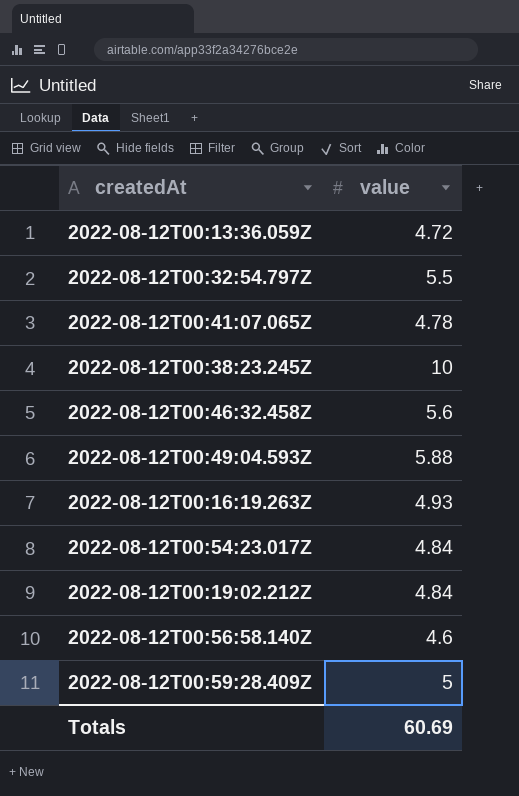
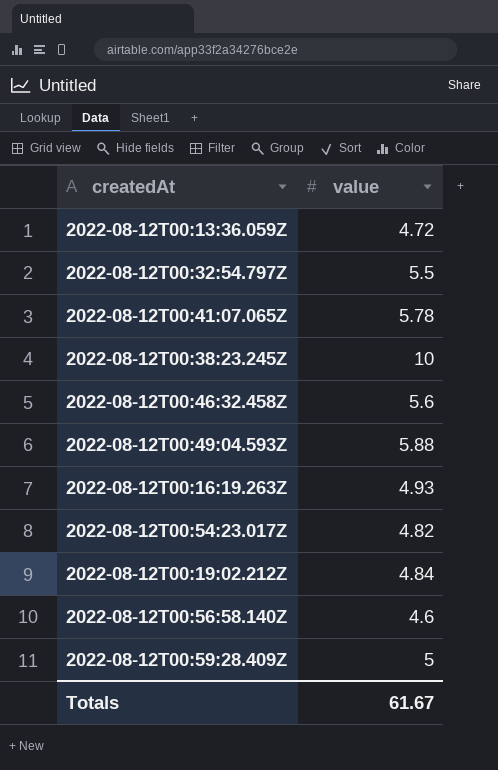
2022-08-12T00:41:07.065Z | value: 4.78 -> 5.78
2022-08-12T00:54:23.017Z | value: 4.84 -> 4.82
Totals | value: 60.69 -> 61.67

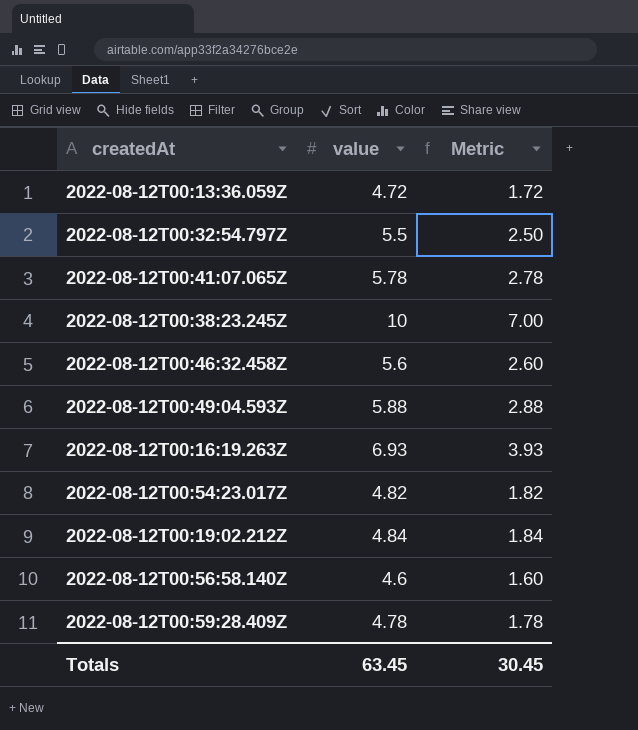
column Metric | formula: none -> [value] - 3
2022-08-12T00:16:19.263Z | value: 4.93 -> 6.93
2022-08-12T00:59:28.409Z | value: 5 -> 4.78
Totals | value: 61.67 -> 63.45

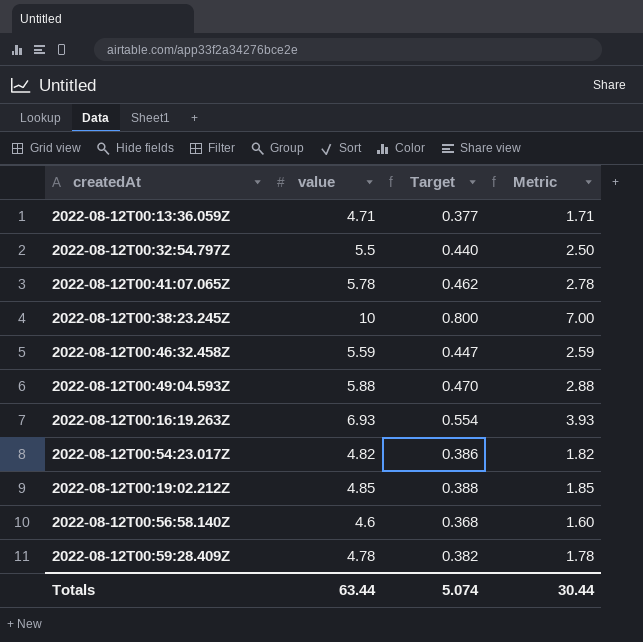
column Target | formula: none -> [value] * 0.08
2022-08-12T00:13:36.059Z | value: 4.72 -> 4.71
2022-08-12T00:13:36.059Z | Metric: 1.72 -> 1.71
2022-08-12T00:46:32.458Z | value: 5.6 -> 5.59
2022-08-12T00:46:32.458Z | Metric: 2.60 -> 2.59
2022-08-12T00:19:02.212Z | value: 4.84 -> 4.85
2022-08-12T00:19:02.212Z | Metric: 1.84 -> 1.85
Totals | value: 63.45 -> 63.44
Totals | Metric: 30.45 -> 30.44

